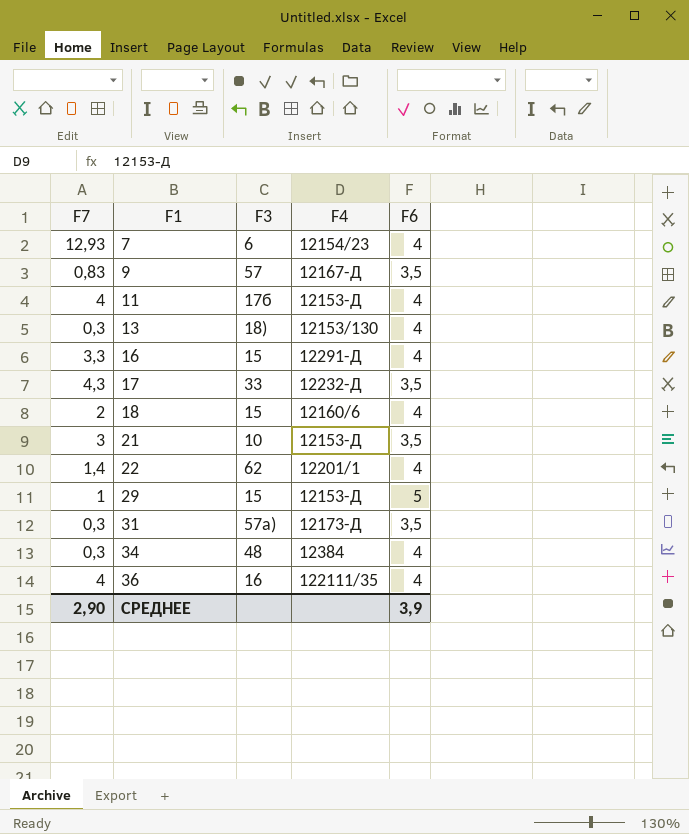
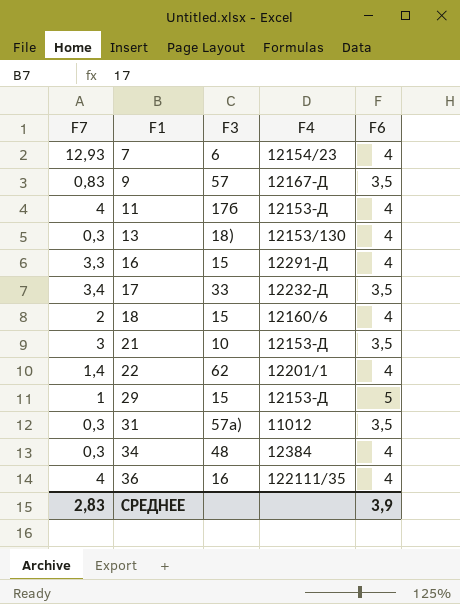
17 | F7: 4,3 -> 3,4
31 | F4: 12173-Д -> 11012
СРЕДНЕЕ | F7: 2,90 -> 2,83

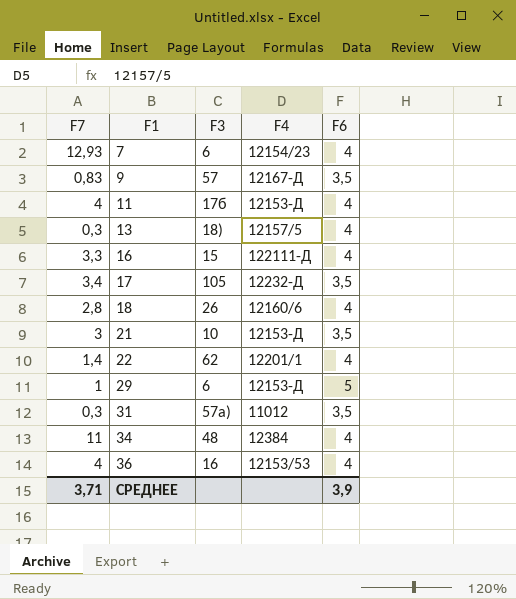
13 | F4: 12153/130 -> 12157/5
16 | F4: 12291-Д -> 122111-Д
17 | F3: 33 -> 105
18 | F7: 2 -> 2,8
18 | F3: 15 -> 26
29 | F3: 15 -> 6
34 | F7: 0,3 -> 11
36 | F4: 122111/35 -> 12153/53
СРЕДНЕЕ | F7: 2,83 -> 3,71

